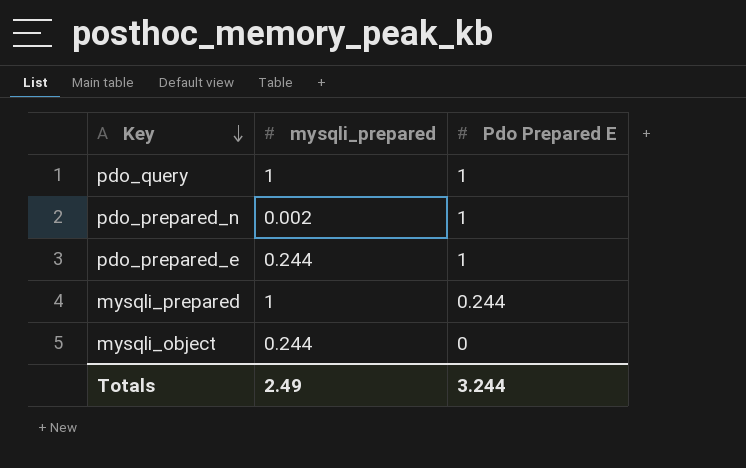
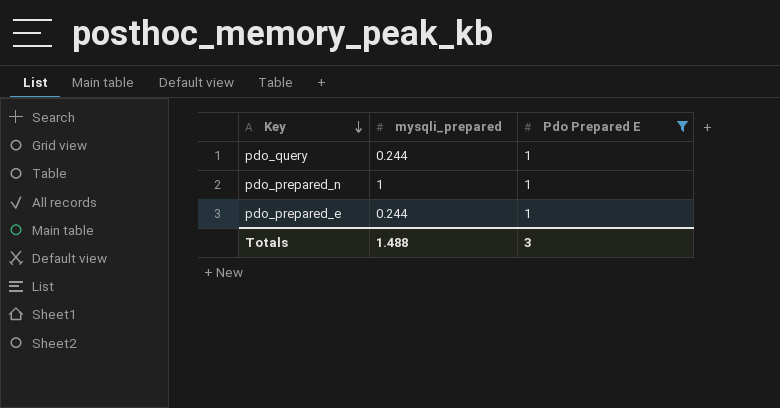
filter: none -> Pdo Prepared E = 1
pdo_query | mysqli_prepared: 1 -> 0.244
pdo_prepared_n | mysqli_prepared: 0.002 -> 1
Totals | mysqli_prepared: 2.49 -> 1.488
Totals | Pdo Prepared E: 3.244 -> 3

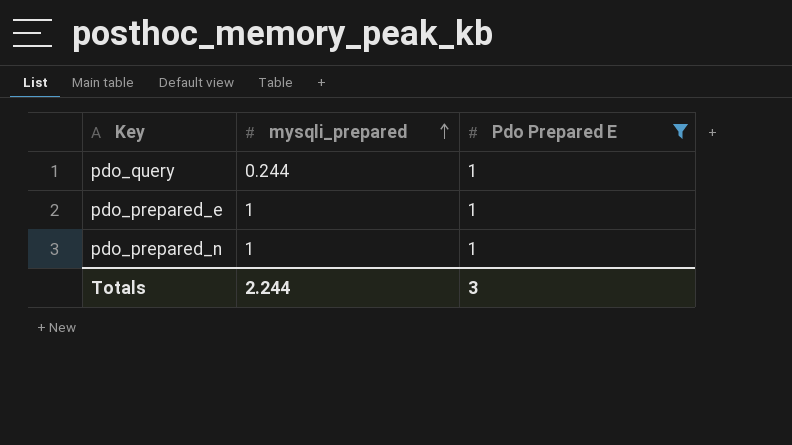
row order: Key descending -> mysqli_prepared ascending
pdo_prepared_e | mysqli_prepared: 0.244 -> 1
Totals | mysqli_prepared: 1.488 -> 2.244

